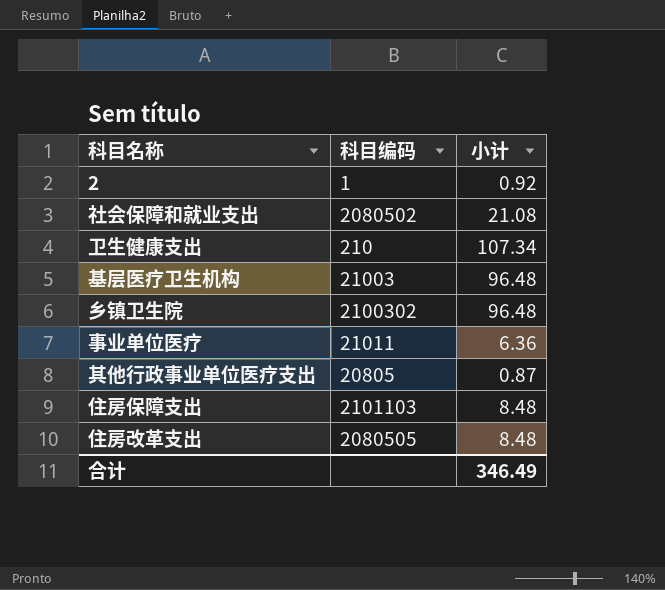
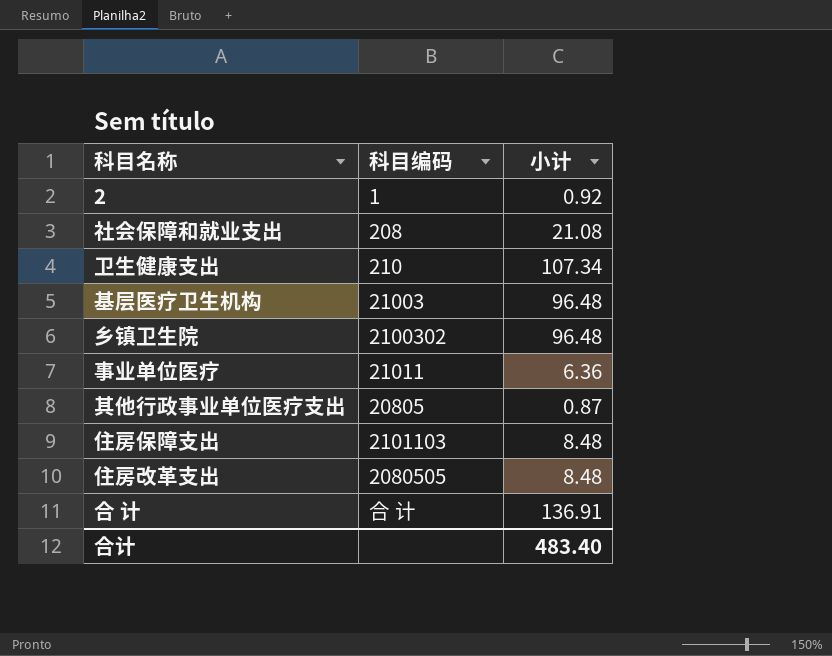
社会保障和就业支出 | 科目编码: 2080502 -> 208
row 合 计: none -> 合 计 | 136.91
合计 | 小计: 346.49 -> 483.40

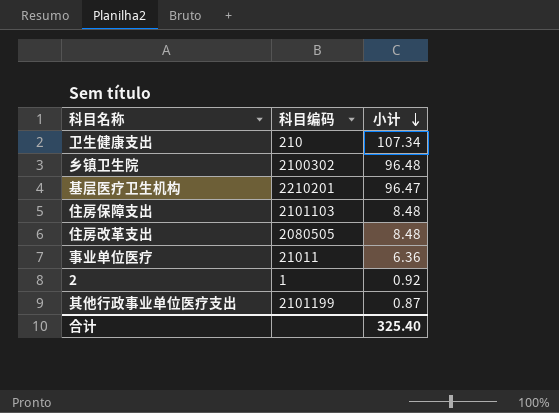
row order: none -> 小计 descending
row 社会保障和就业支出: 208 | 21.08 -> none
row 合 计: 合 计 | 136.91 -> none
基层医疗卫生机构 | 科目编码: 21003 -> 2210201
基层医疗卫生机构 | 小计: 96.48 -> 96.47
其他行政事业单位医疗支出 | 科目编码: 20805 -> 2101199
合计 | 小计: 483.40 -> 325.40

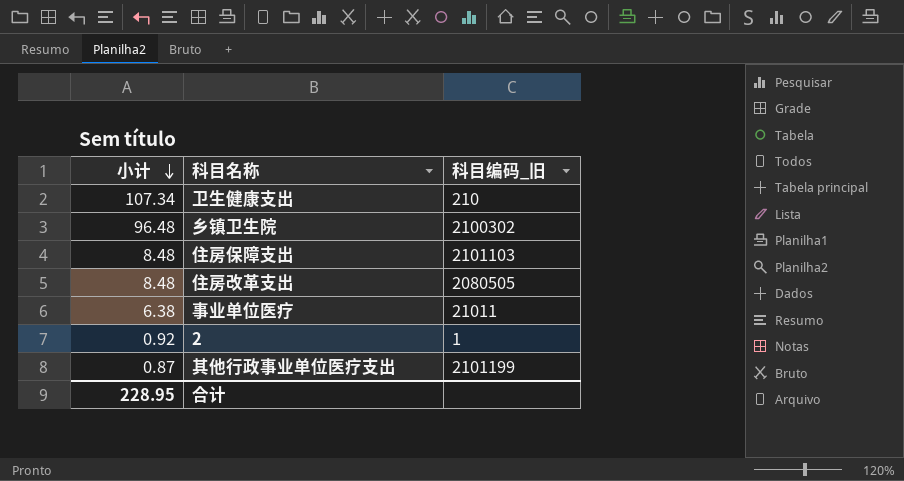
column 小计 | position: 3 -> 1
column name: 科目编码 -> 科目编码_旧
row 基层医疗卫生机构: 2210201 | 96.47 -> none
事业单位医疗 | 小计: 6.36 -> 6.38
合计 | 小计: 325.40 -> 228.95

